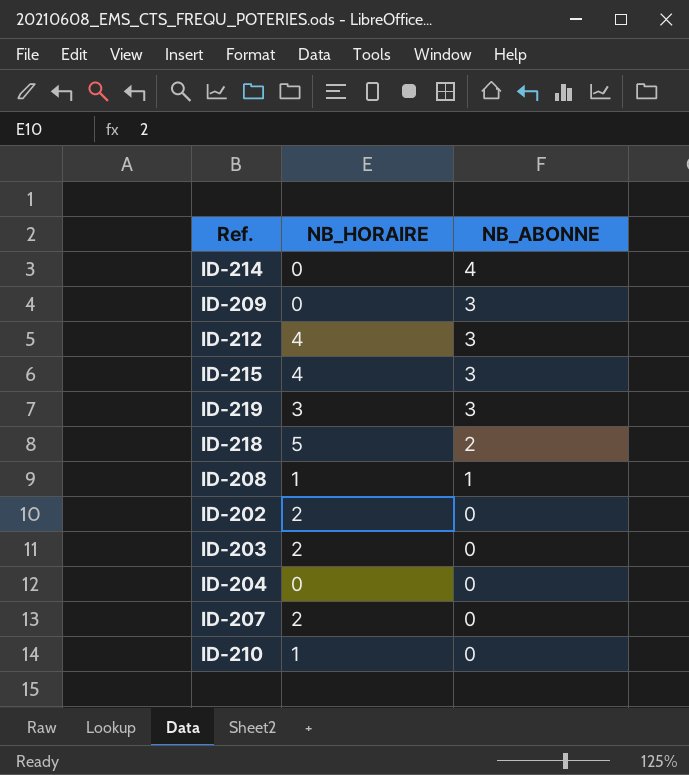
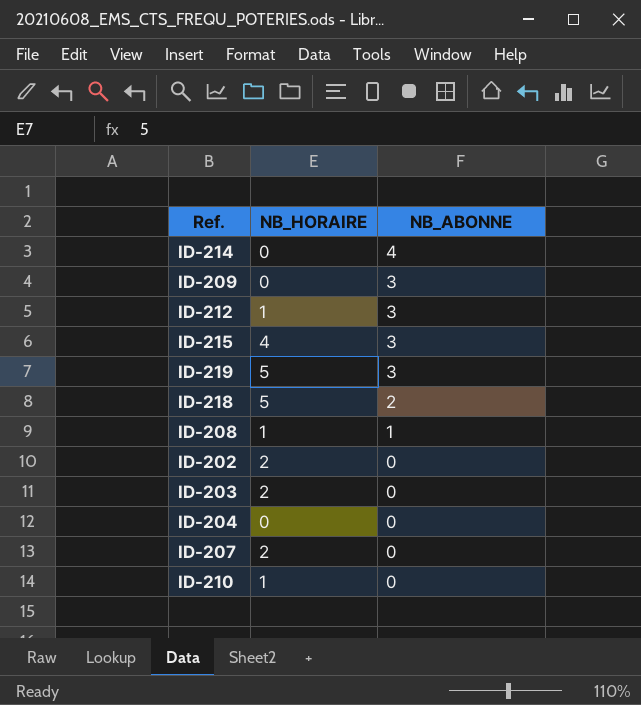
ID-212 | NB_HORAIRE: 4 -> 1
ID-219 | NB_HORAIRE: 3 -> 5

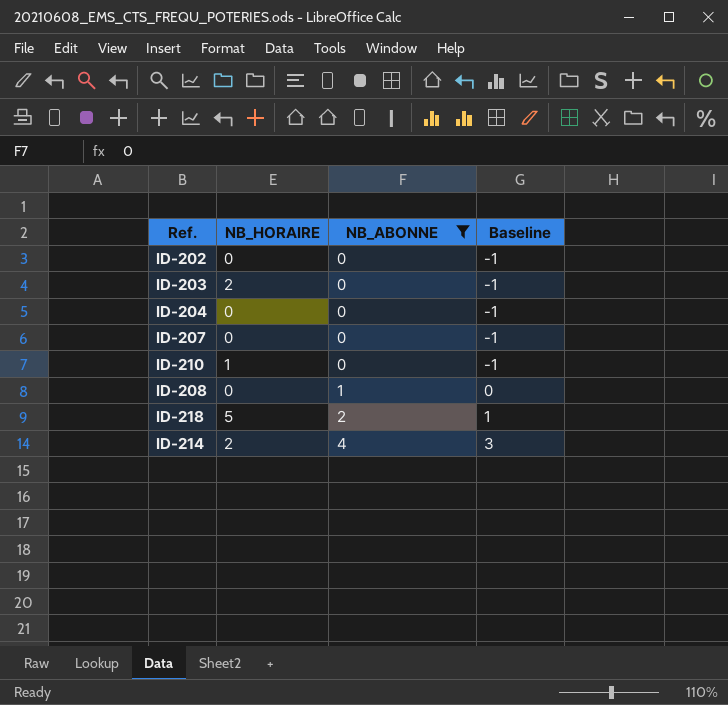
filter: none -> NB_ABONNE != 3
row order: NB_ABONNE descending -> NB_ABONNE ascending
column Baseline | formula: none -> [NB_ABONNE] - 1
ID-202 | NB_HORAIRE: 2 -> 0
ID-207 | NB_HORAIRE: 2 -> 0
ID-208 | NB_HORAIRE: 1 -> 0
ID-214 | NB_HORAIRE: 0 -> 2

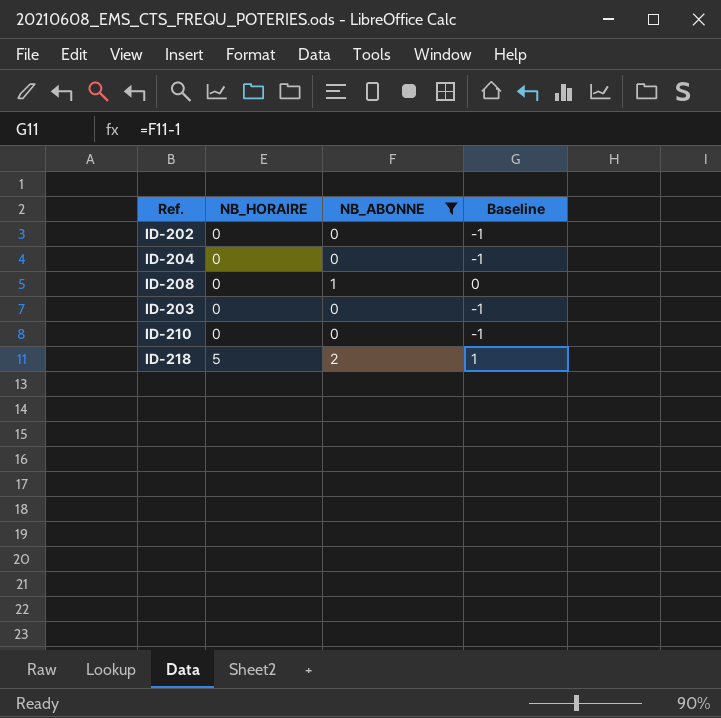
row order: NB_ABONNE ascending -> NB_HORAIRE ascending
row ID-207: 0 | 0 | -1 -> none
row ID-214: 2 | 4 | 3 -> none
ID-203 | NB_HORAIRE: 2 -> 0
ID-210 | NB_HORAIRE: 1 -> 0

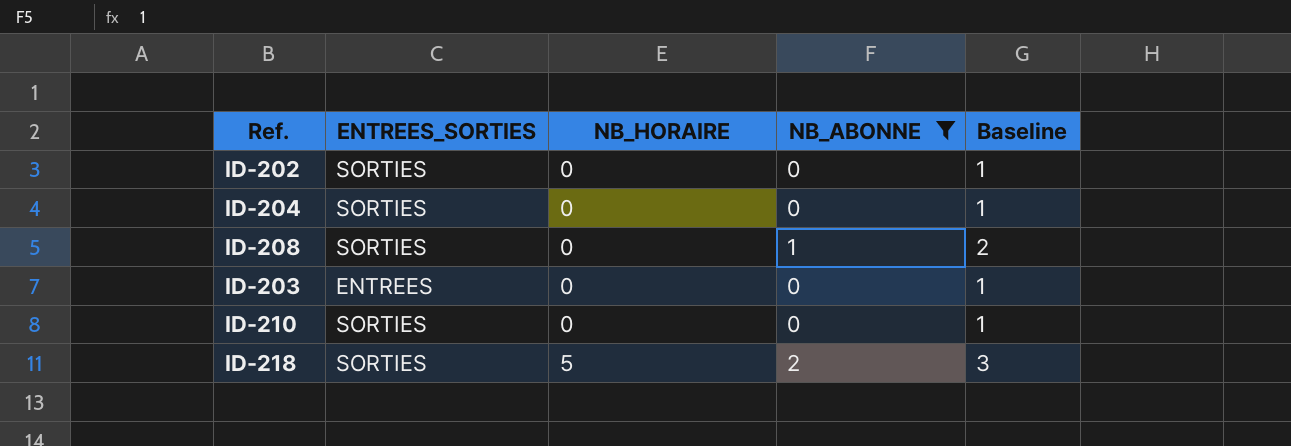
column ENTREES_SORTIES | position: none -> 2
column Baseline | formula: [NB_ABONNE] - 1 -> [NB_ABONNE] + 1

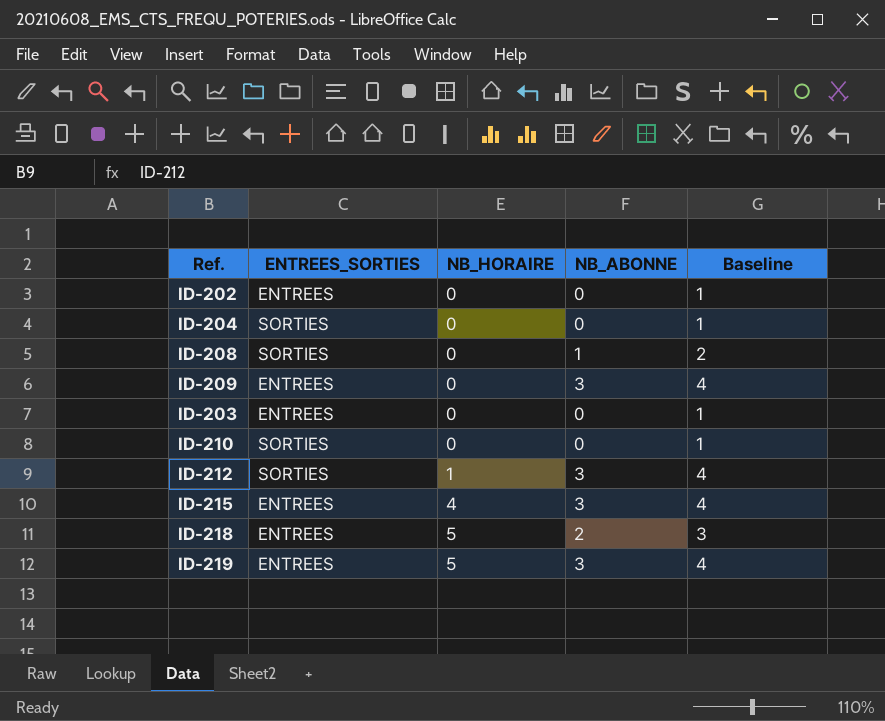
filter: NB_ABONNE != 3 -> none
ID-202 | ENTREES_SORTIES: SORTIES -> ENTREES
ID-218 | ENTREES_SORTIES: SORTIES -> ENTREES

